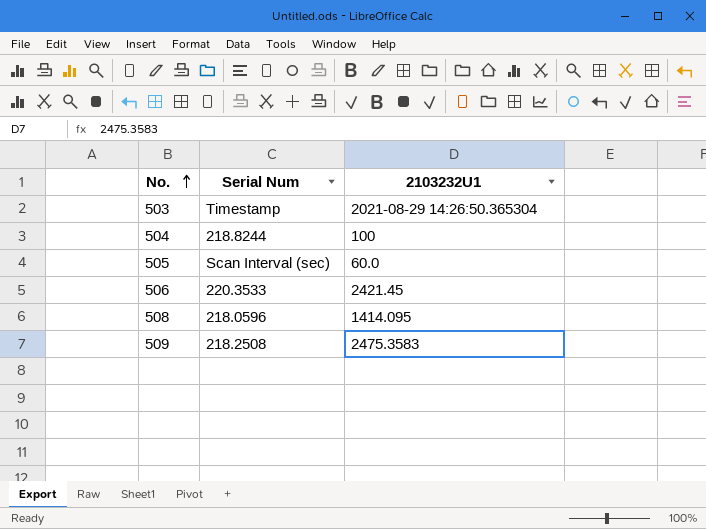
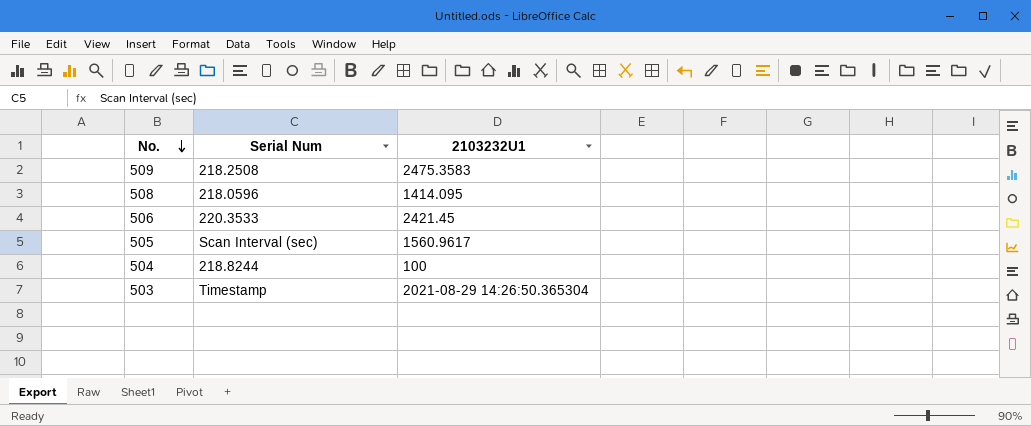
row order: No. ascending -> No. descending
505 | 2103232U1: 60.0 -> 1560.9617

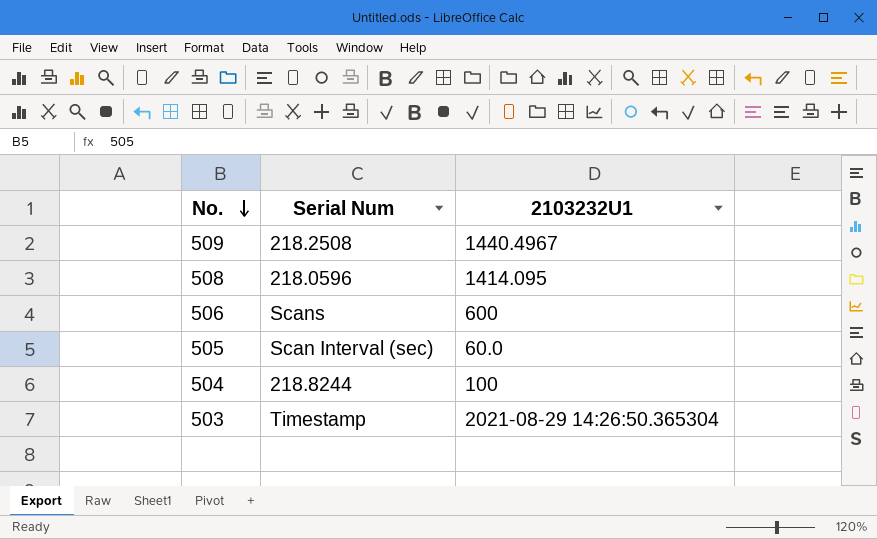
509 | 2103232U1: 2475.3583 -> 1440.4967
506 | Serial Num: 220.3533 -> Scans
506 | 2103232U1: 2421.45 -> 600
505 | 2103232U1: 1560.9617 -> 60.0

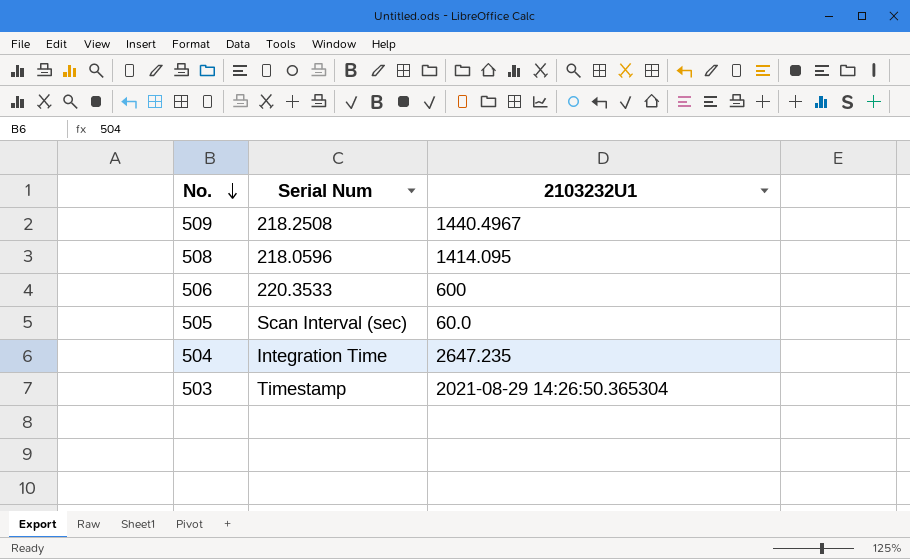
506 | Serial Num: Scans -> 220.3533
504 | Serial Num: 218.8244 -> Integration Time
504 | 2103232U1: 100 -> 2647.235

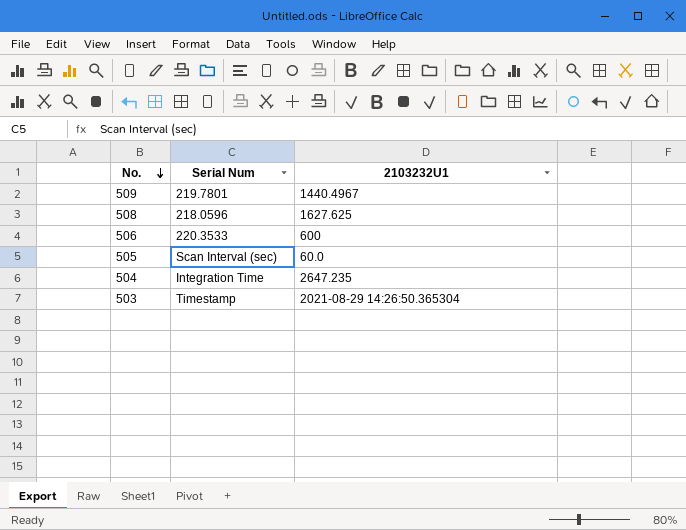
509 | Serial Num: 218.2508 -> 219.7801
508 | 2103232U1: 1414.095 -> 1627.625

